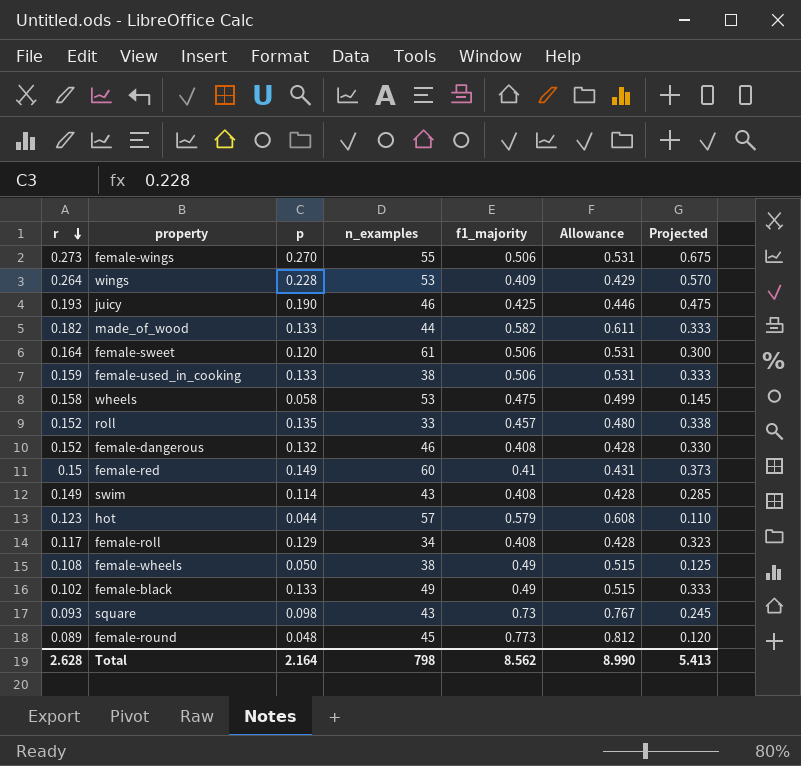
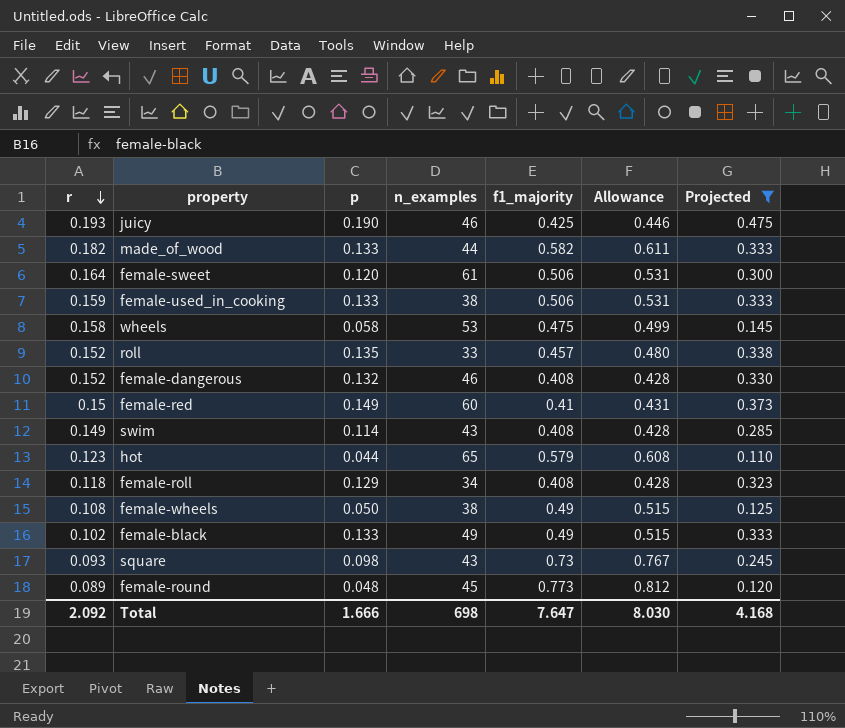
filter: none -> Projected <= 0.475
hot | n_examples: 57 -> 65
female-roll | r: 0.117 -> 0.118
Total | r: 2.628 -> 2.092
Total | p: 2.164 -> 1.666
Total | n_examples: 798 -> 698
Total | f1_majority: 8.562 -> 7.647
Total | Allowance: 8.990 -> 8.030
Total | Projected: 5.413 -> 4.168

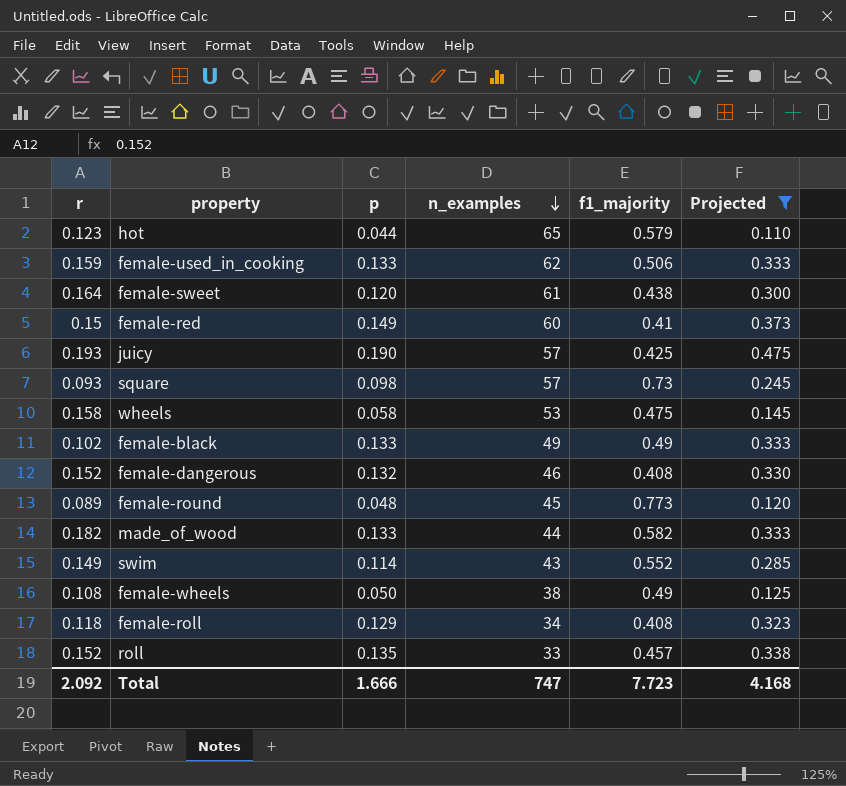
row order: r descending -> n_examples descending
column Allowance | formula: [f1_majority] * 1.05 -> none
female-used_in_cooking | n_examples: 38 -> 62
female-sweet | f1_majority: 0.506 -> 0.438
juicy | n_examples: 46 -> 57
square | n_examples: 43 -> 57
swim | f1_majority: 0.408 -> 0.552
Total | n_examples: 698 -> 747
Total | f1_majority: 7.647 -> 7.723

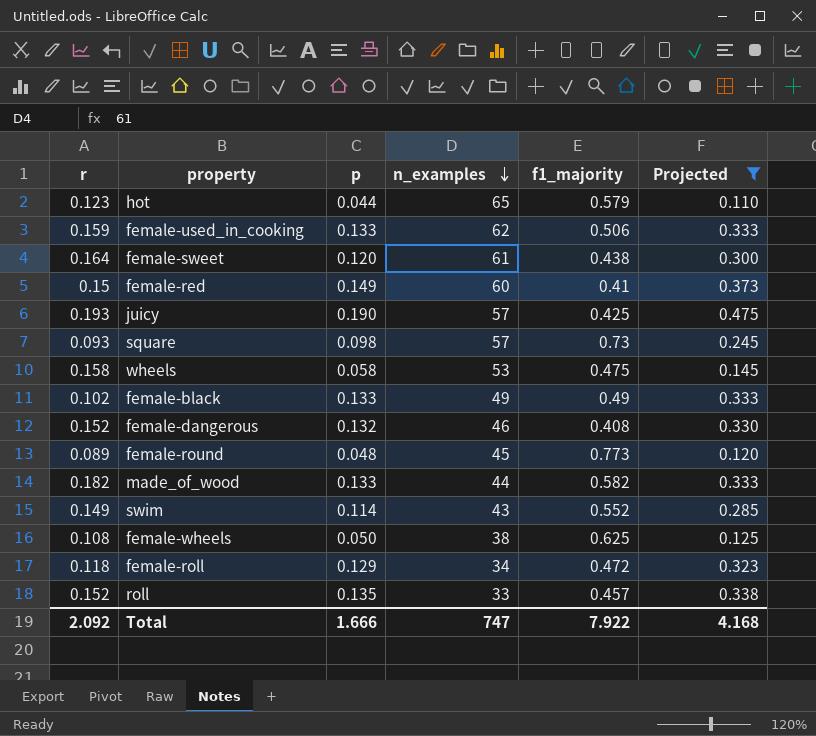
female-wheels | f1_majority: 0.49 -> 0.625
female-roll | f1_majority: 0.408 -> 0.472
Total | f1_majority: 7.723 -> 7.922

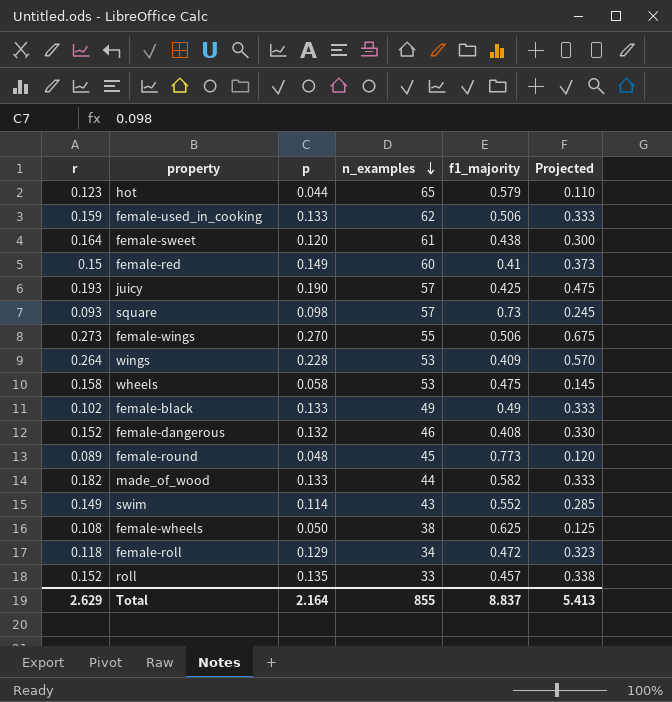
filter: Projected <= 0.475 -> none
Total | r: 2.092 -> 2.629
Total | p: 1.666 -> 2.164
Total | n_examples: 747 -> 855
Total | f1_majority: 7.922 -> 8.837
Total | Projected: 4.168 -> 5.413

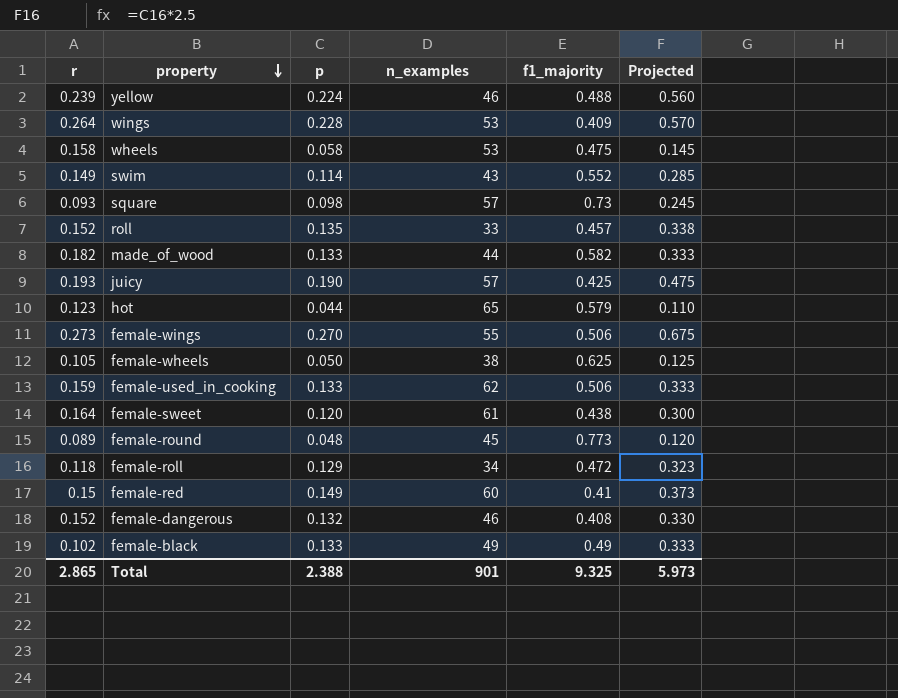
row order: n_examples descending -> property descending
row yellow: none -> 0.239 | 0.224 | 46 | 0.488 | 0.560
female-wheels | r: 0.108 -> 0.105
Total | r: 2.629 -> 2.865
Total | p: 2.164 -> 2.388
Total | n_examples: 855 -> 901
Total | f1_majority: 8.837 -> 9.325
Total | Projected: 5.413 -> 5.973

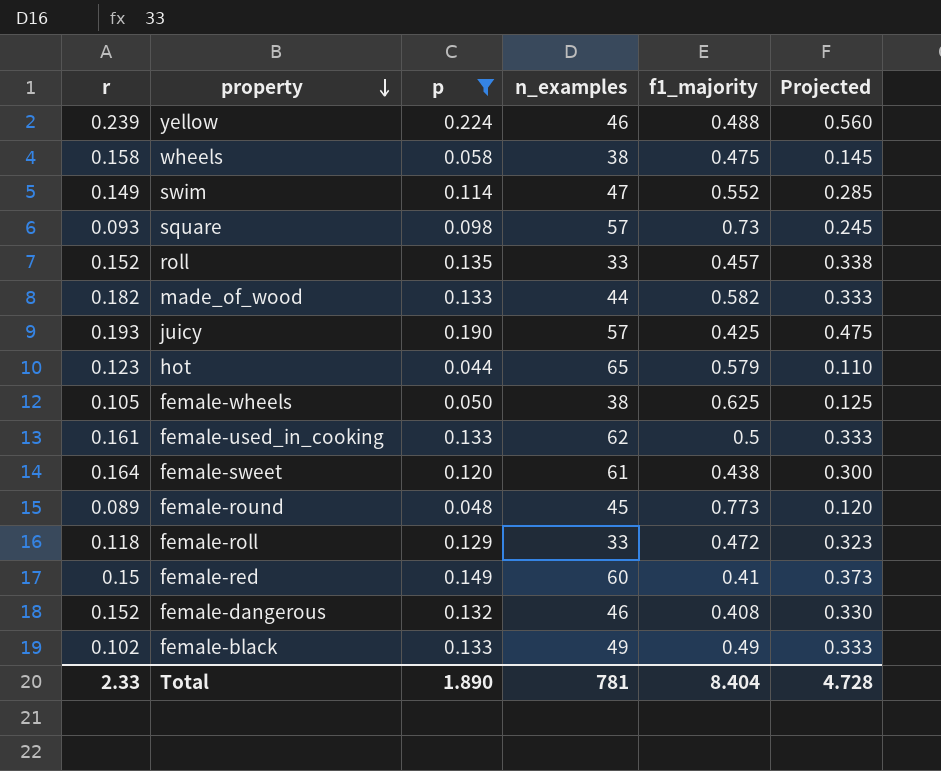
filter: none -> p <= 0.224
wheels | n_examples: 53 -> 38
swim | n_examples: 43 -> 47
female-used_in_cooking | r: 0.159 -> 0.161
female-used_in_cooking | f1_majority: 0.506 -> 0.5
female-roll | n_examples: 34 -> 33
Total | r: 2.865 -> 2.33
Total | p: 2.388 -> 1.890
Total | n_examples: 901 -> 781
Total | f1_majority: 9.325 -> 8.404
Total | Projected: 5.973 -> 4.728

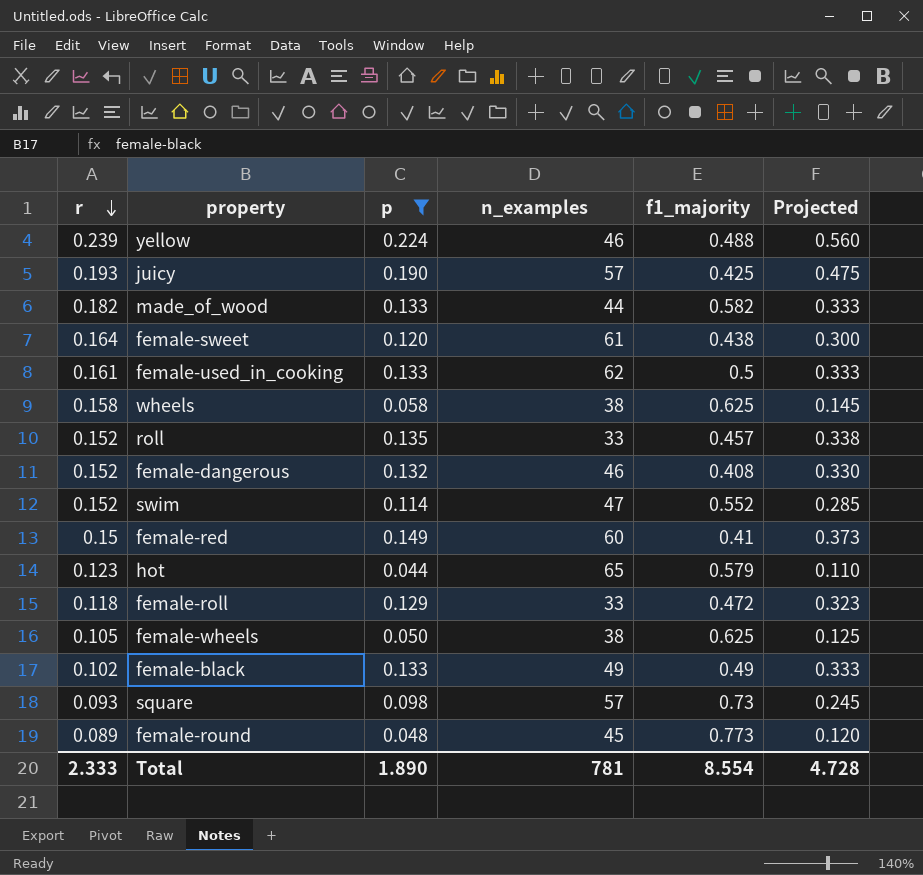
row order: property descending -> r descending
wheels | f1_majority: 0.475 -> 0.625
swim | r: 0.149 -> 0.152
Total | r: 2.33 -> 2.333
Total | f1_majority: 8.404 -> 8.554

